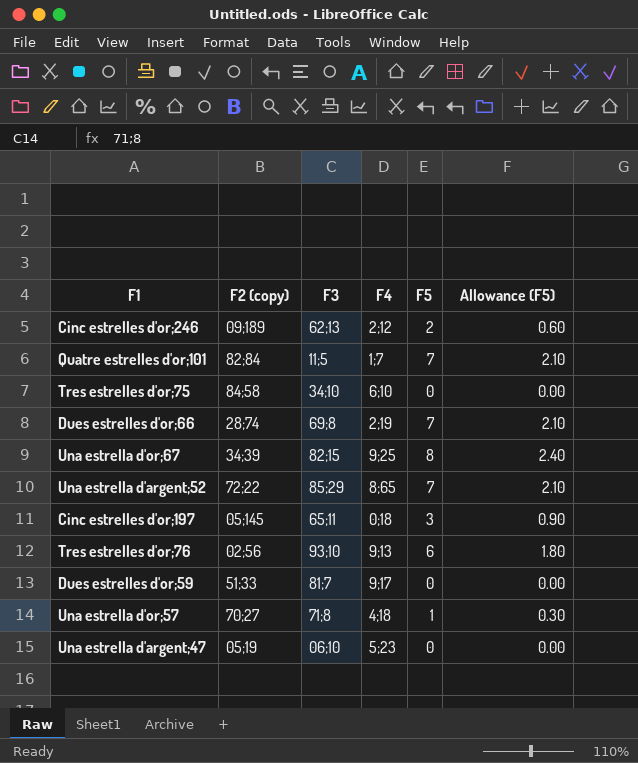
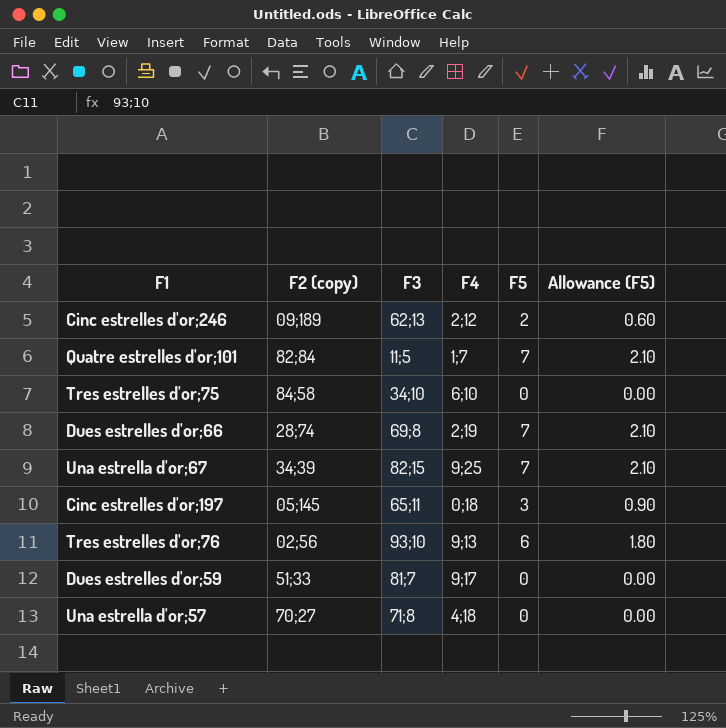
row Una estrella d'argent;52: 72;22 | 85;29 | 8;65 | 7 | 2.10 -> none
row Una estrella d'argent;47: 05;19 | 06;10 | 5;23 | 0 | 0.00 -> none
Una estrella d'or;67 | F5: 8 -> 7
Una estrella d'or;67 | Allowance (F5): 2.40 -> 2.10
Una estrella d'or;57 | F5: 1 -> 0
Una estrella d'or;57 | Allowance (F5): 0.30 -> 0.00

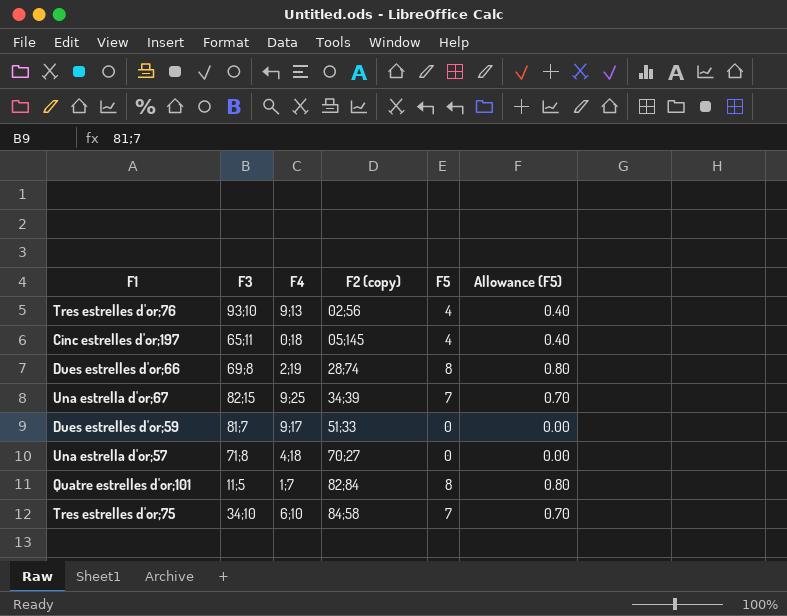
row order: none -> F2 (copy) ascending
column F2 (copy) | position: 2 -> 4
column Allowance (F5) | formula: [F5] * 0.3 -> [F5] * 0.1
row Cinc estrelles d'or;246: 09;189 | 62;13 | 2;12 | 2 | 0.60 -> none
Tres estrelles d'or;76 | F5: 6 -> 4
Cinc estrelles d'or;197 | F5: 3 -> 4
Dues estrelles d'or;66 | F5: 7 -> 8
Quatre estrelles d'or;101 | F5: 7 -> 8
Tres estrelles d'or;75 | F5: 0 -> 7

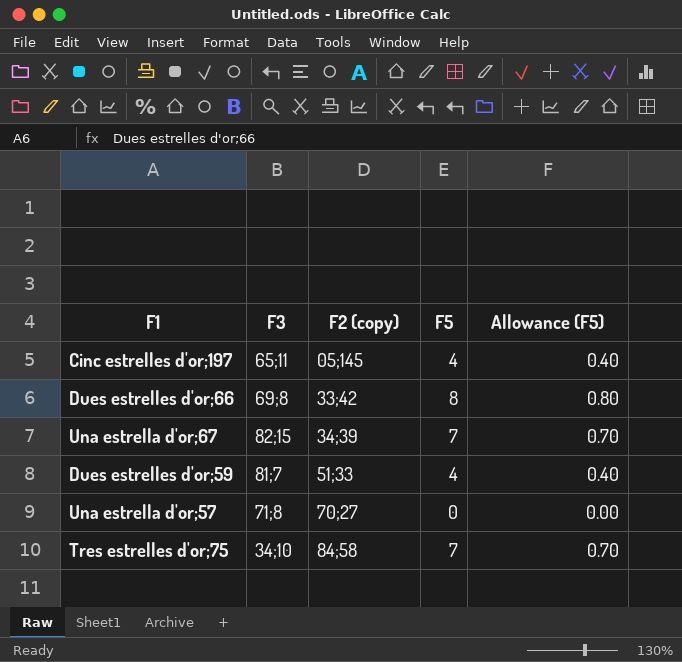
column F4 | position: 3 -> none
row Tres estrelles d'or;76: 93;10 | 9;13 | 02;56 | 4 | 0.40 -> none
row Quatre estrelles d'or;101: 11;5 | 1;7 | 82;84 | 8 | 0.80 -> none
Dues estrelles d'or;66 | F2 (copy): 28;74 -> 33;42
Dues estrelles d'or;59 | F5: 0 -> 4
Dues estrelles d'or;59 | Allowance (F5): 0.00 -> 0.40

